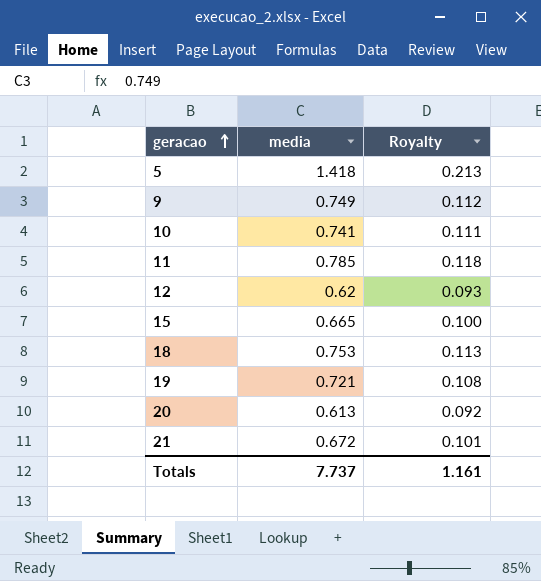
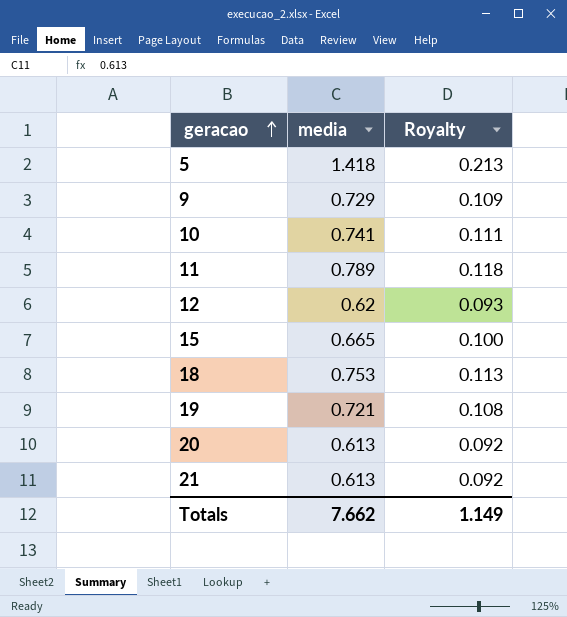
9 | media: 0.749 -> 0.729
9 | Royalty: 0.112 -> 0.109
11 | media: 0.785 -> 0.789
21 | media: 0.672 -> 0.613
21 | Royalty: 0.101 -> 0.092
Totals | media: 7.737 -> 7.662
Totals | Royalty: 1.161 -> 1.149

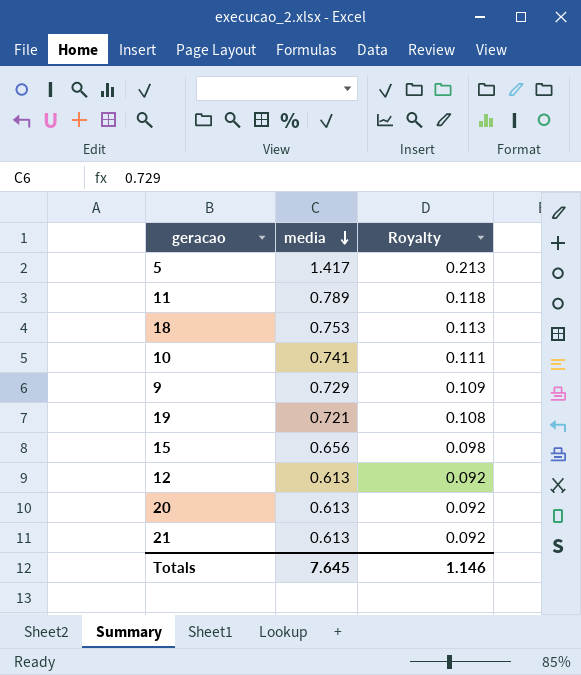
row order: geracao ascending -> media descending
5 | media: 1.418 -> 1.417
15 | media: 0.665 -> 0.656
15 | Royalty: 0.100 -> 0.098
12 | media: 0.62 -> 0.613
12 | Royalty: 0.093 -> 0.092
Totals | media: 7.662 -> 7.645
Totals | Royalty: 1.149 -> 1.146

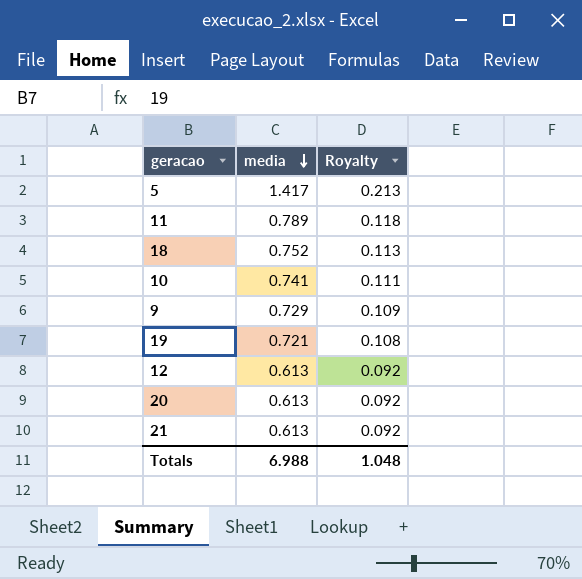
row 15: 0.656 | 0.098 -> none
18 | media: 0.753 -> 0.752
Totals | media: 7.645 -> 6.988
Totals | Royalty: 1.146 -> 1.048

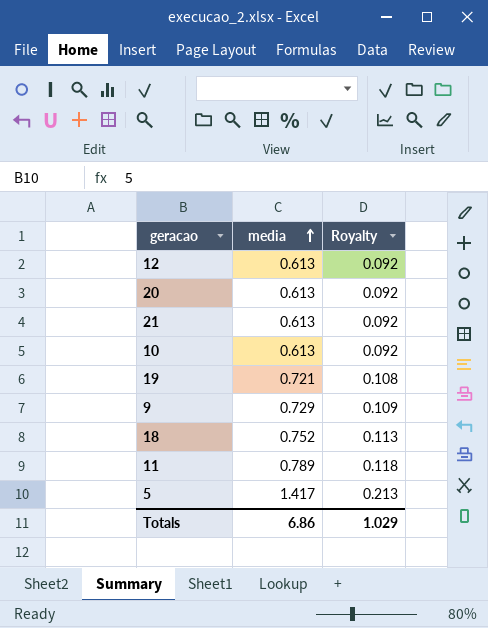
row order: media descending -> media ascending
10 | media: 0.741 -> 0.613
10 | Royalty: 0.111 -> 0.092
Totals | media: 6.988 -> 6.86
Totals | Royalty: 1.048 -> 1.029

